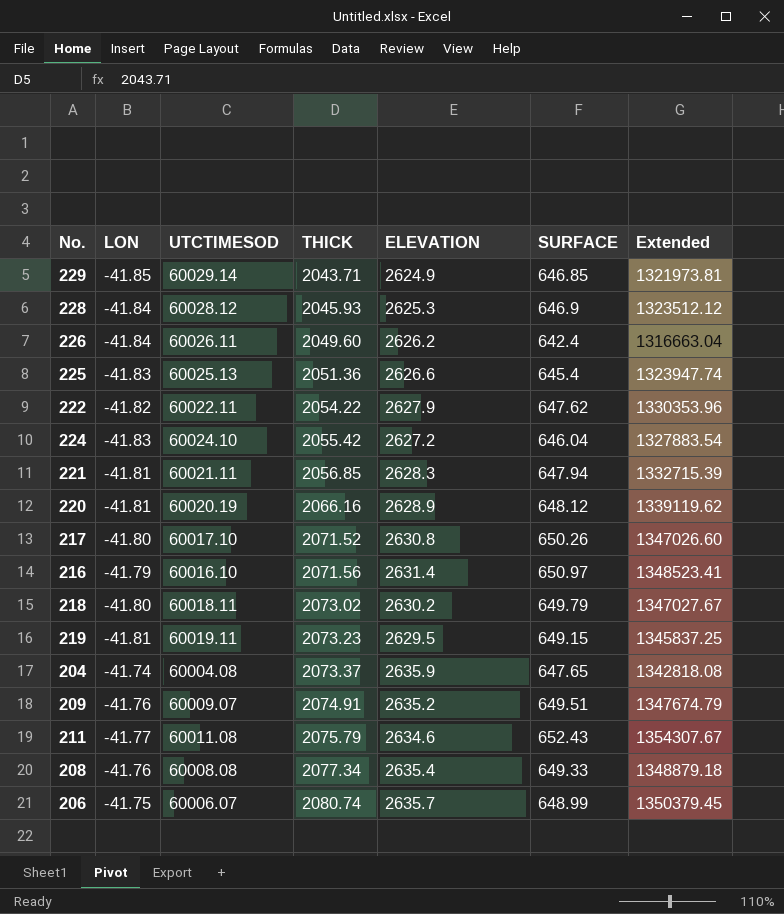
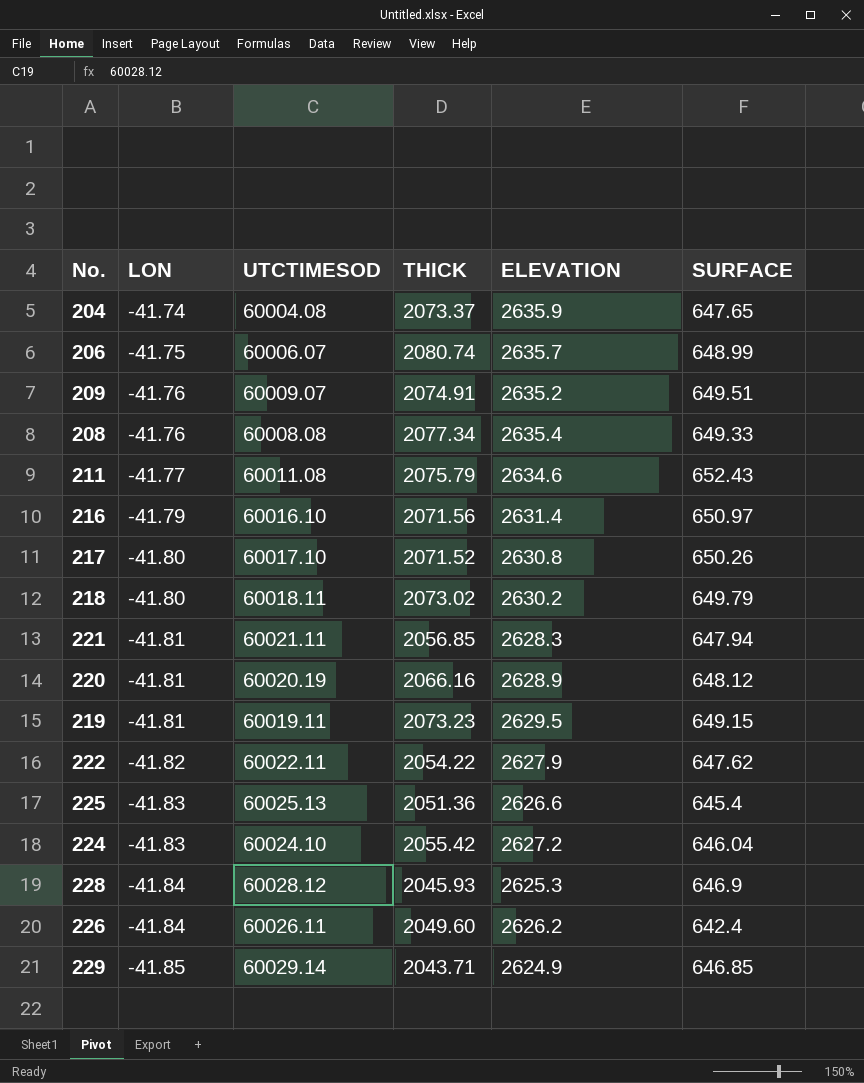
row order: THICK ascending -> LON descending
column Extended | formula: [THICK] * [SURFACE] -> none

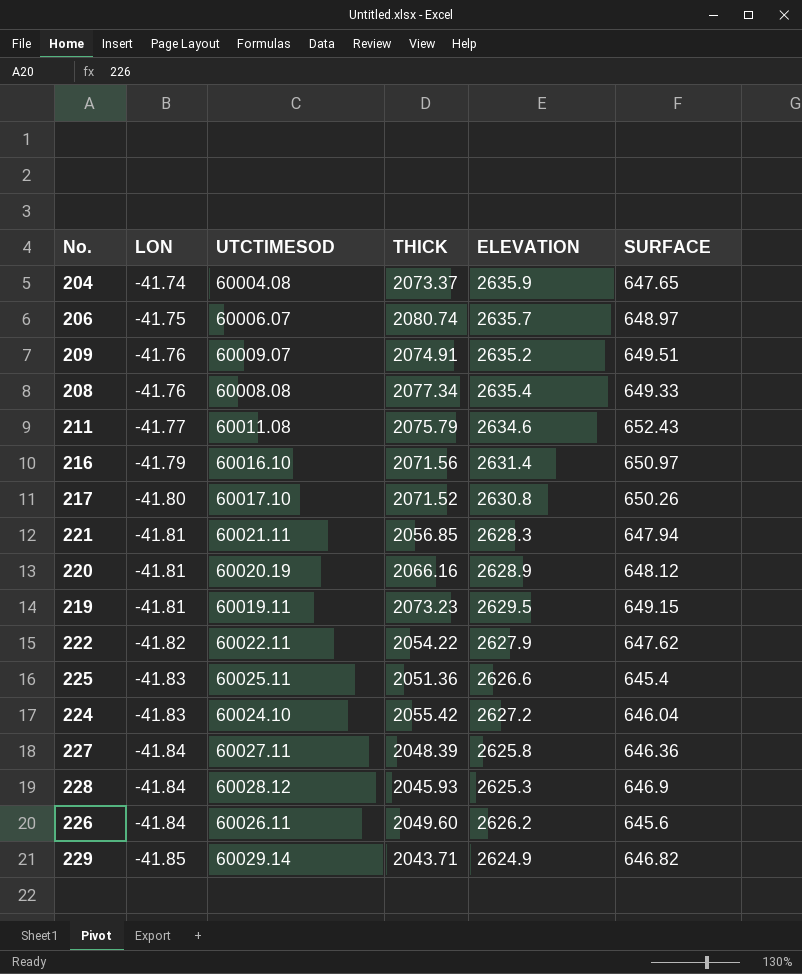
row 218: -41.80 | 60018.11 | 2073.02 | 2630.2 | 649.79 -> none
206 | SURFACE: 648.99 -> 648.97
225 | UTCTIMESOD: 60025.13 -> 60025.11
row 227: none -> -41.84 | 60027.11 | 2048.39 | 2625.8 | 646.36
226 | SURFACE: 642.4 -> 645.6
229 | SURFACE: 646.85 -> 646.82

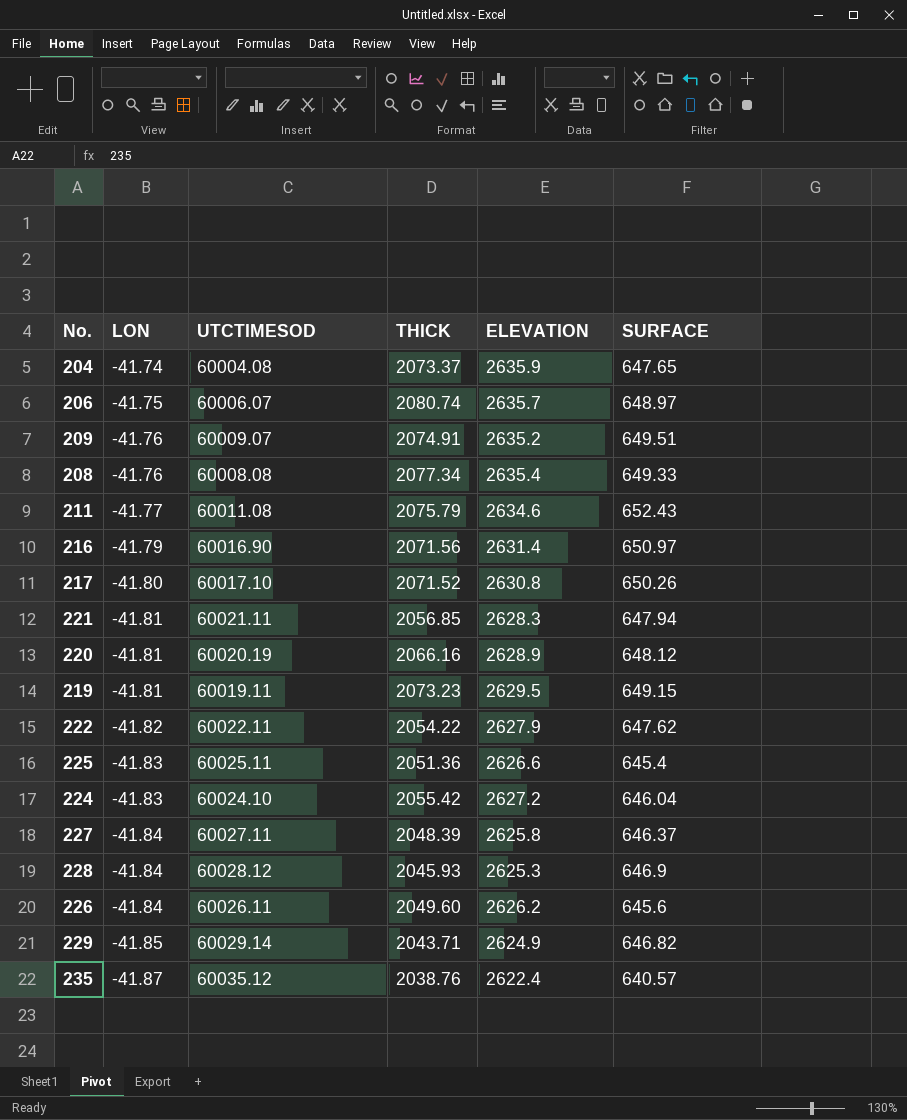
216 | UTCTIMESOD: 60016.10 -> 60016.90
227 | SURFACE: 646.36 -> 646.37
row 235: none -> -41.87 | 60035.12 | 2038.76 | 2622.4 | 640.57

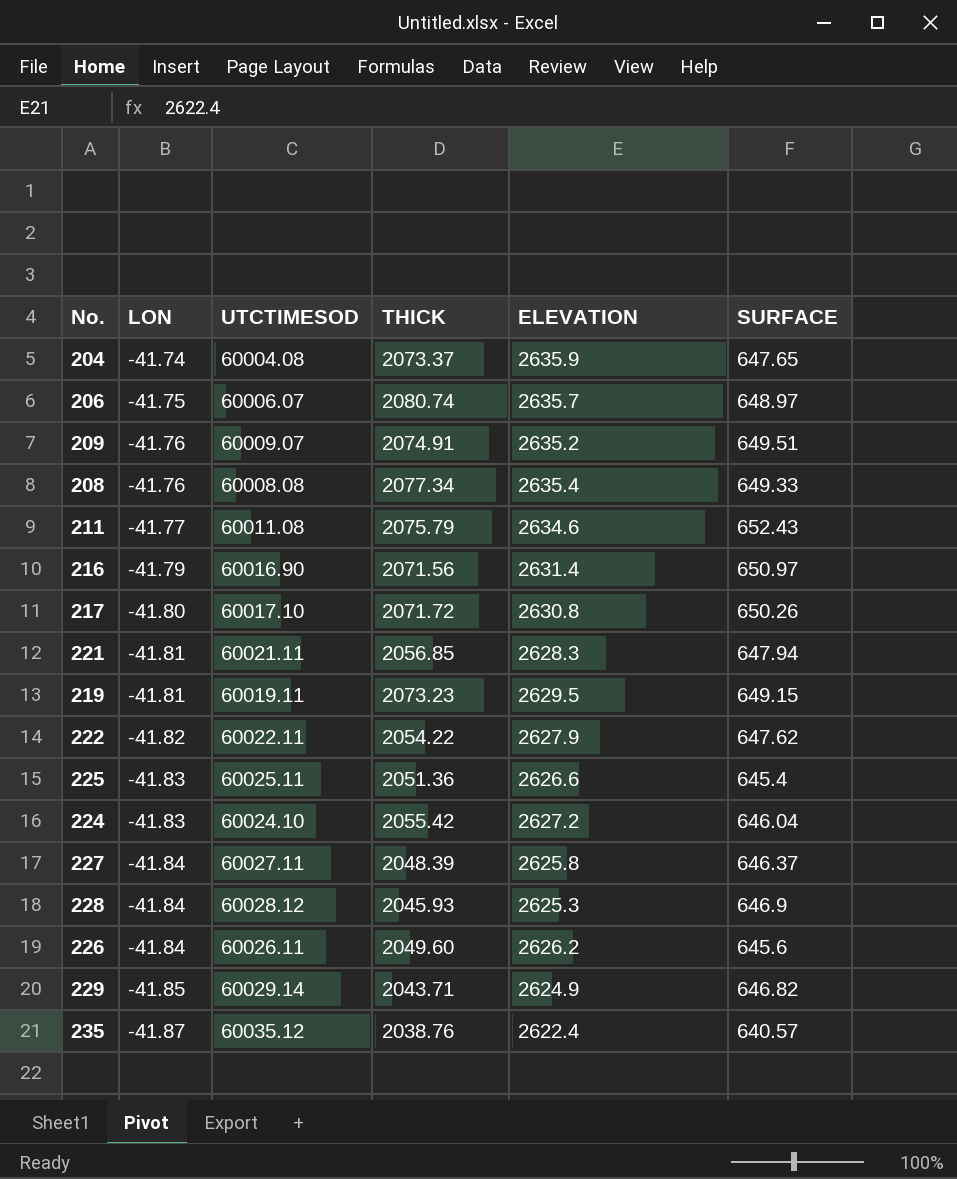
row 220: -41.81 | 60020.19 | 2066.16 | 2628.9 | 648.12 -> none
217 | THICK: 2071.52 -> 2071.72

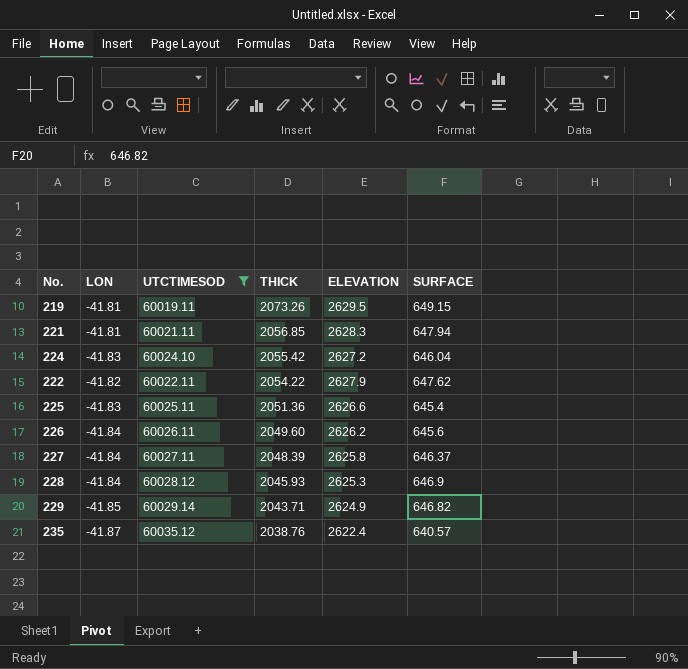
filter: none -> UTCTIMESOD >= 60019.11
row order: LON descending -> THICK descending
219 | THICK: 2073.23 -> 2073.26

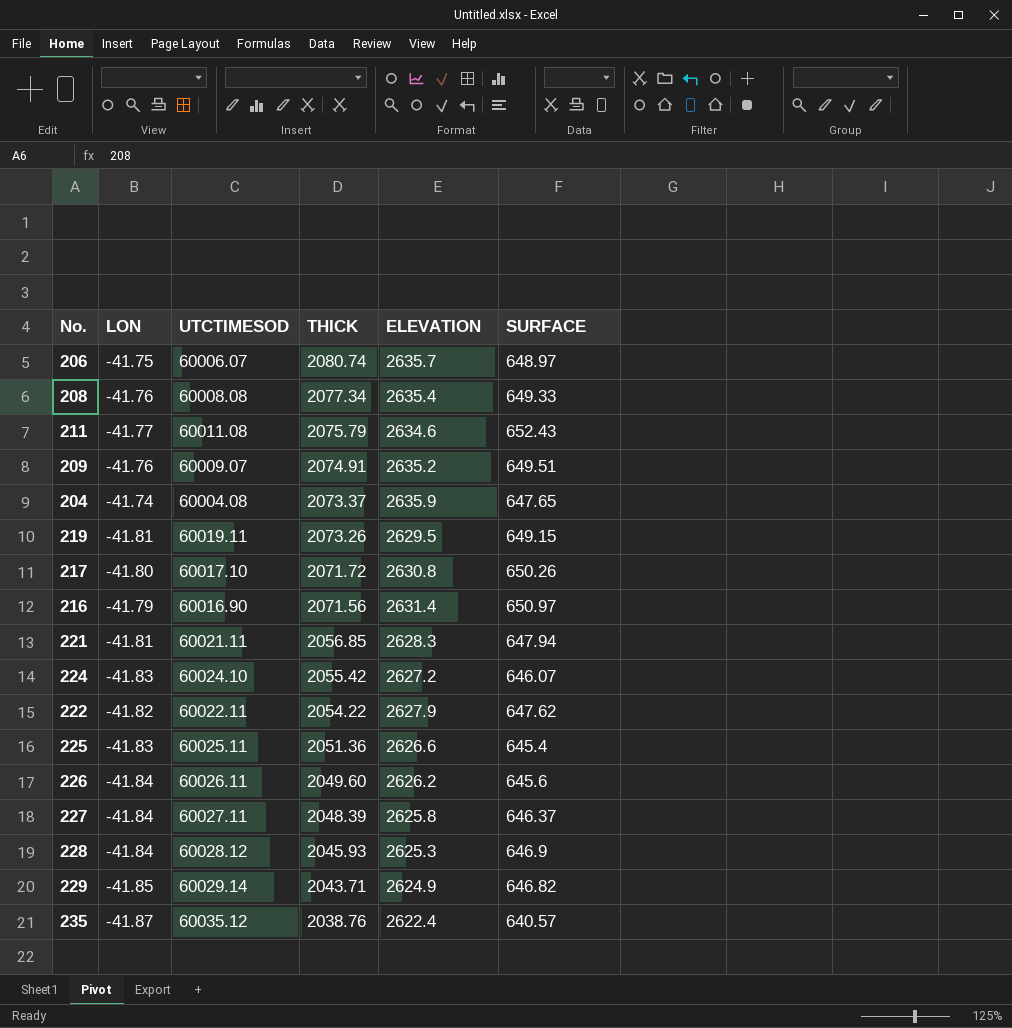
filter: UTCTIMESOD >= 60019.11 -> none
224 | SURFACE: 646.04 -> 646.07

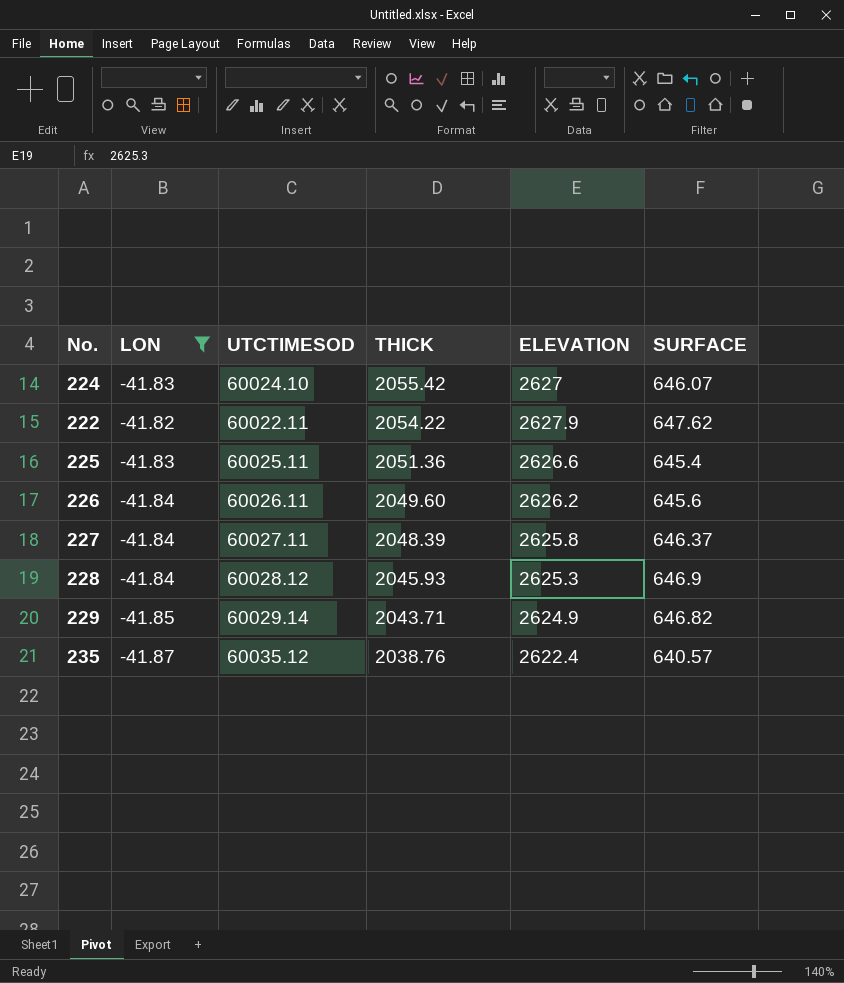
filter: none -> LON <= -41.82
224 | ELEVATION: 2627.2 -> 2627

